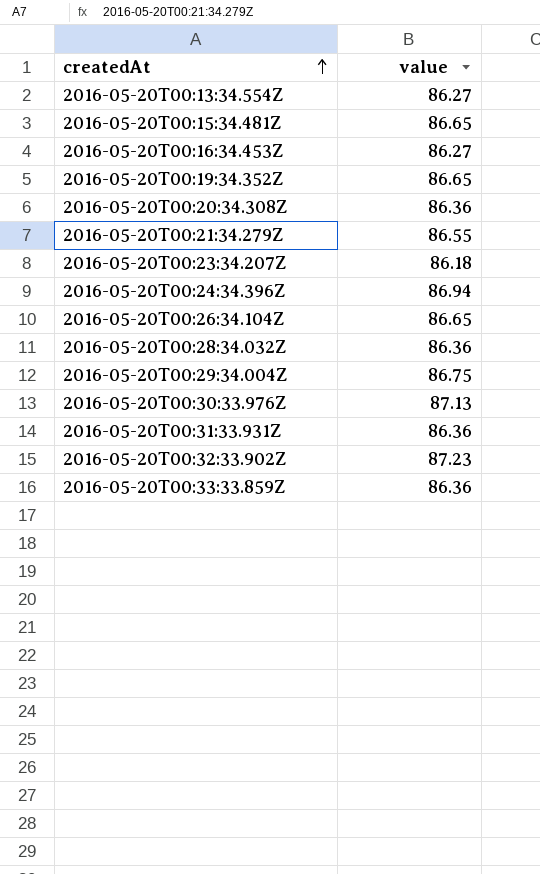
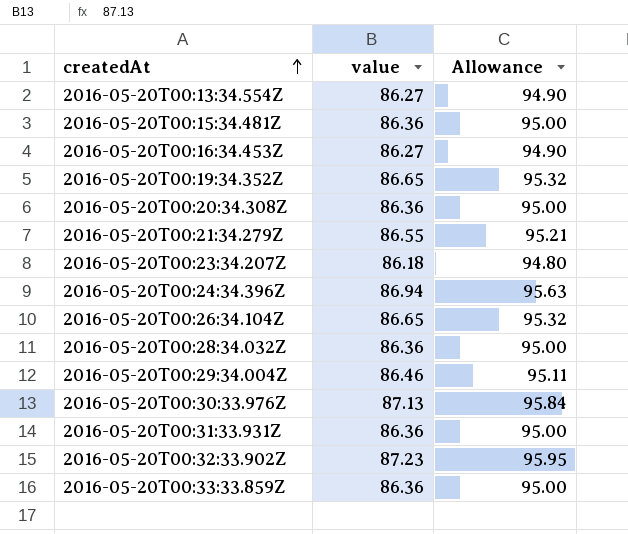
column Allowance | formula: none -> [value] * 1.1
2016-05-20T00:15:34.481Z | value: 86.65 -> 86.36
2016-05-20T00:29:34.004Z | value: 86.75 -> 86.46

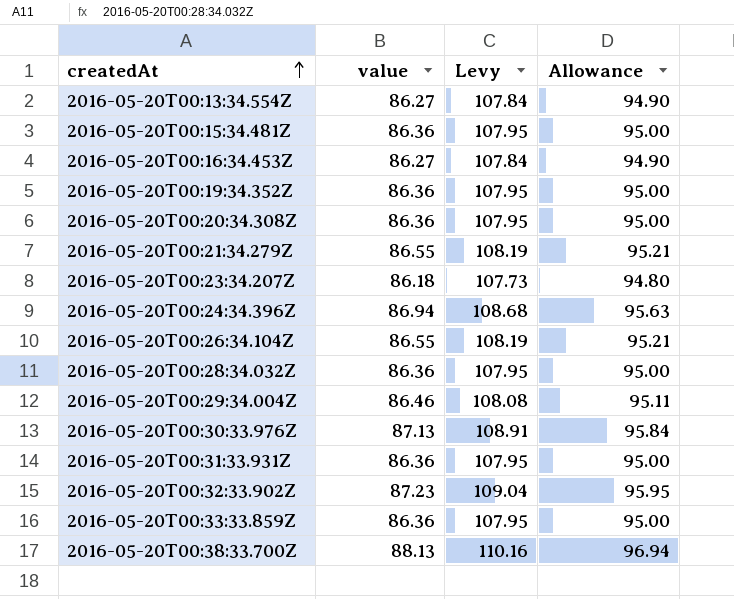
column Levy | formula: none -> [value] * 1.25
2016-05-20T00:19:34.352Z | value: 86.65 -> 86.36
2016-05-20T00:19:34.352Z | Allowance: 95.32 -> 95.00
2016-05-20T00:26:34.104Z | value: 86.65 -> 86.55
2016-05-20T00:26:34.104Z | Allowance: 95.32 -> 95.21
row 2016-05-20T00:38:33.700Z: none -> 88.13 | 110.16 | 96.94

